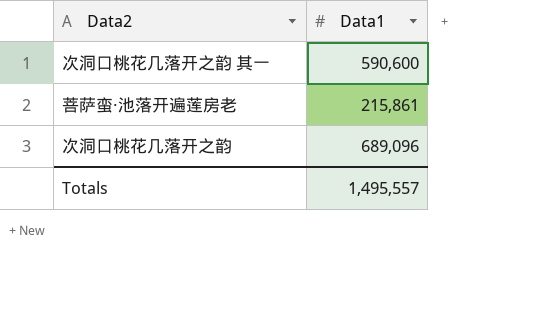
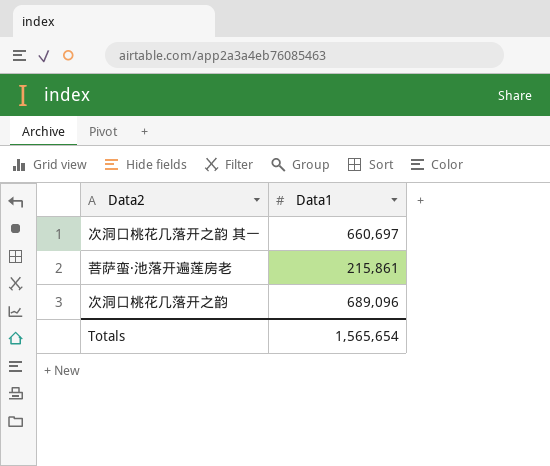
次洞口桃花几落开之韵 其一 | Data1: 590,600 -> 660,697
Totals | Data1: 1,495,557 -> 1,565,654

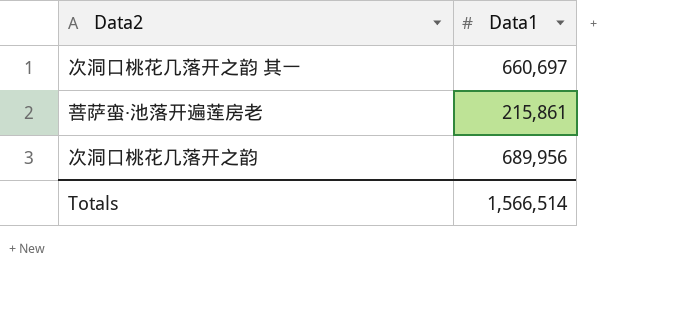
次洞口桃花几落开之韵 | Data1: 689,096 -> 689,956
Totals | Data1: 1,565,654 -> 1,566,514

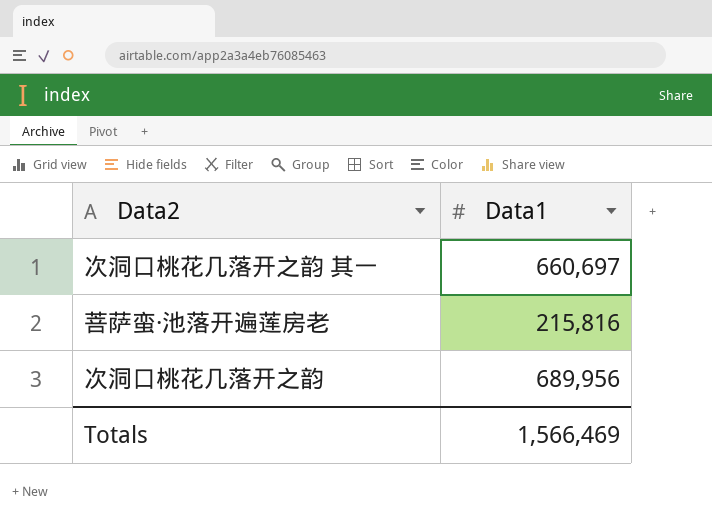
菩萨蛮·池落开遍莲房老 | Data1: 215,861 -> 215,816
Totals | Data1: 1,566,514 -> 1,566,469

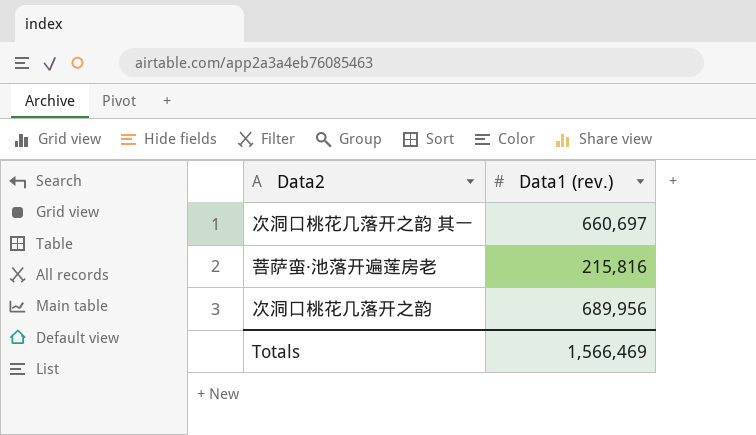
column name: Data1 -> Data1 (rev.)

